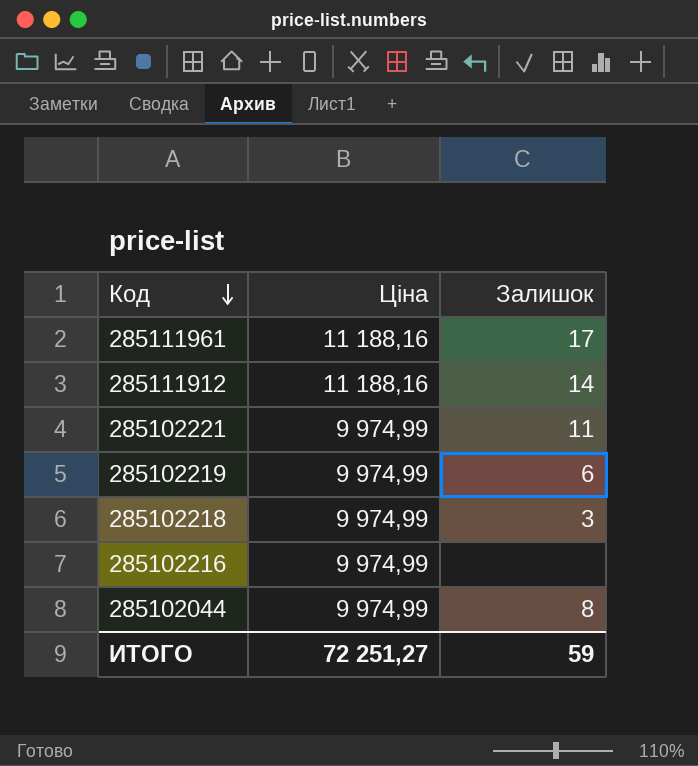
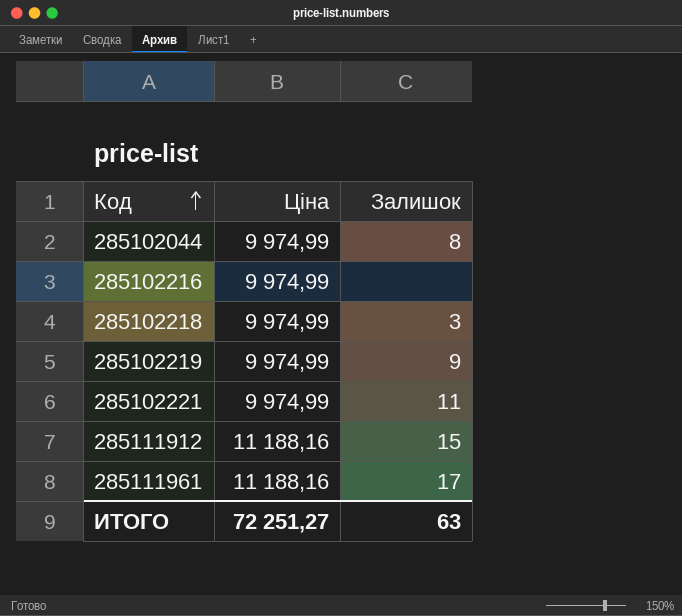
row order: Код descending -> Код ascending
285102219 | Залишок: 6 -> 9
285111912 | Залишок: 14 -> 15
ИТОГО | Залишок: 59 -> 63

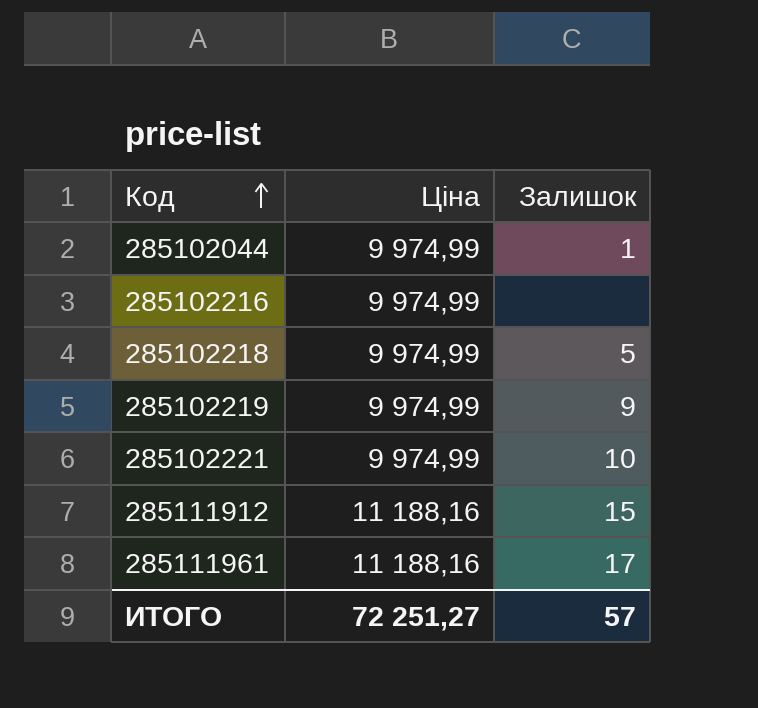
285102044 | Залишок: 8 -> 1
285102218 | Залишок: 3 -> 5
285102221 | Залишок: 11 -> 10
ИТОГО | Залишок: 63 -> 57

